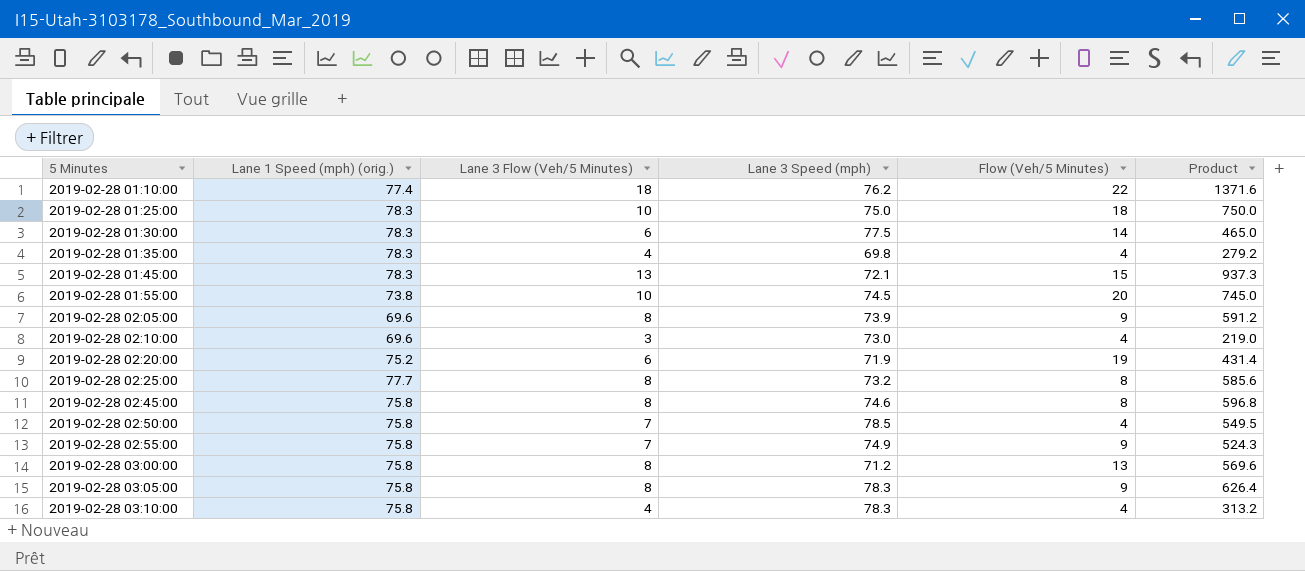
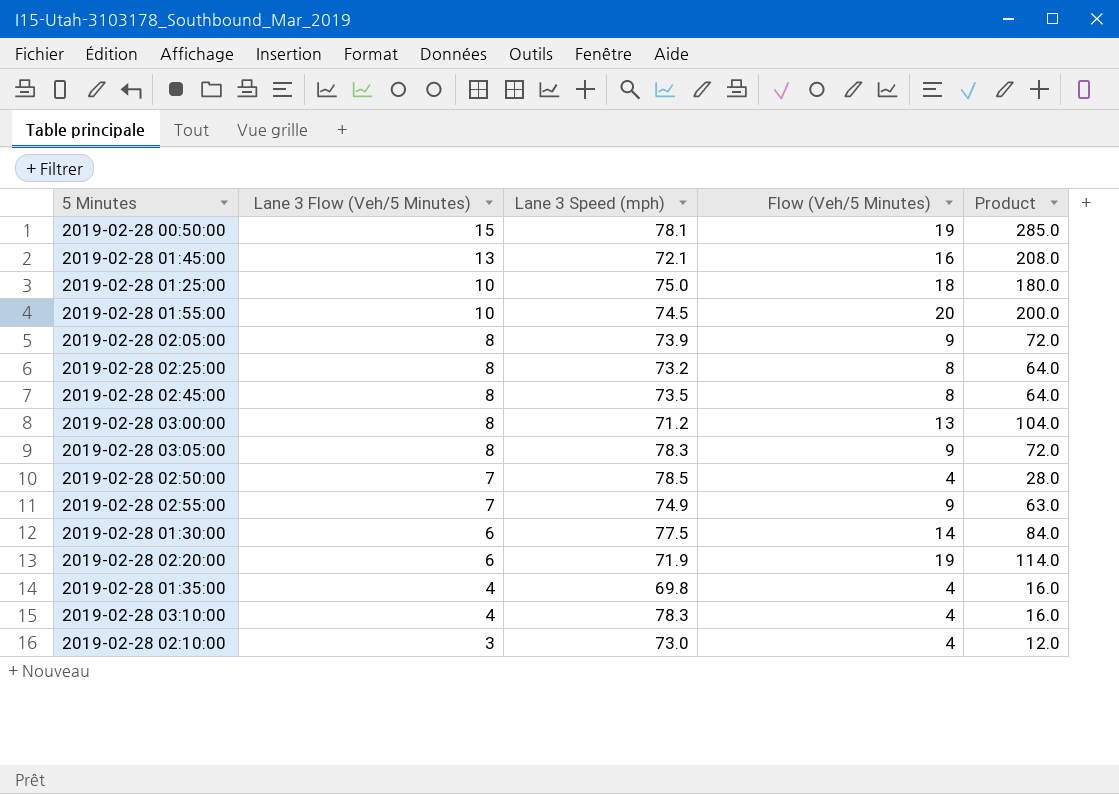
row order: 5 Minutes ascending -> Lane 3 Flow (Veh/5 Minutes) descending
column Lane 1 Speed (mph) (orig.) | position: 2 -> none
column Product | formula: [Lane 3 Flow (Veh/5 Minutes)] * [Lane 3 Speed (mph)] -> [Lane 3 Flow (Veh/5 Minutes)] * [Flow (Veh/5 Minutes)]
row 2019-02-28 01:10:00: 77.4 | 18 | 76.2 | 22 | 1371.6 -> none
row 2019-02-28 00:50:00: none -> 15 | 78.1 | 19 | 285.0
2019-02-28 01:45:00 | Flow (Veh/5 Minutes): 15 -> 16
2019-02-28 02:45:00 | Lane 3 Speed (mph): 74.6 -> 73.5

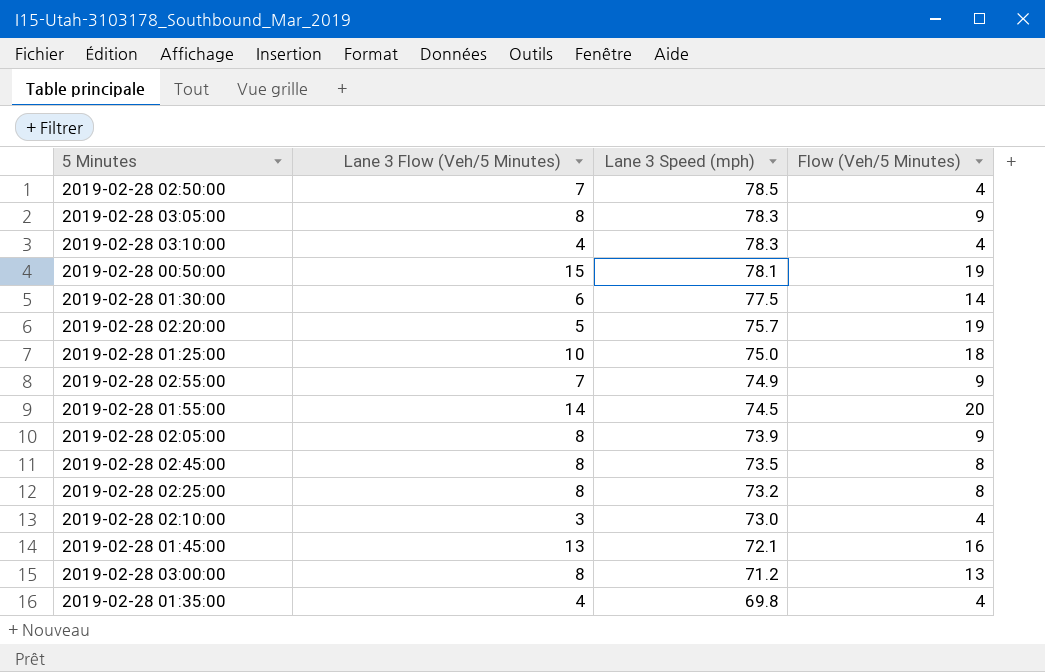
row order: Lane 3 Flow (Veh/5 Minutes) descending -> Lane 3 Speed (mph) descending
column Product | formula: [Lane 3 Flow (Veh/5 Minutes)] * [Flow (Veh/5 Minutes)] -> none
2019-02-28 02:20:00 | Lane 3 Flow (Veh/5 Minutes): 6 -> 5
2019-02-28 02:20:00 | Lane 3 Speed (mph): 71.9 -> 75.7
2019-02-28 01:55:00 | Lane 3 Flow (Veh/5 Minutes): 10 -> 14

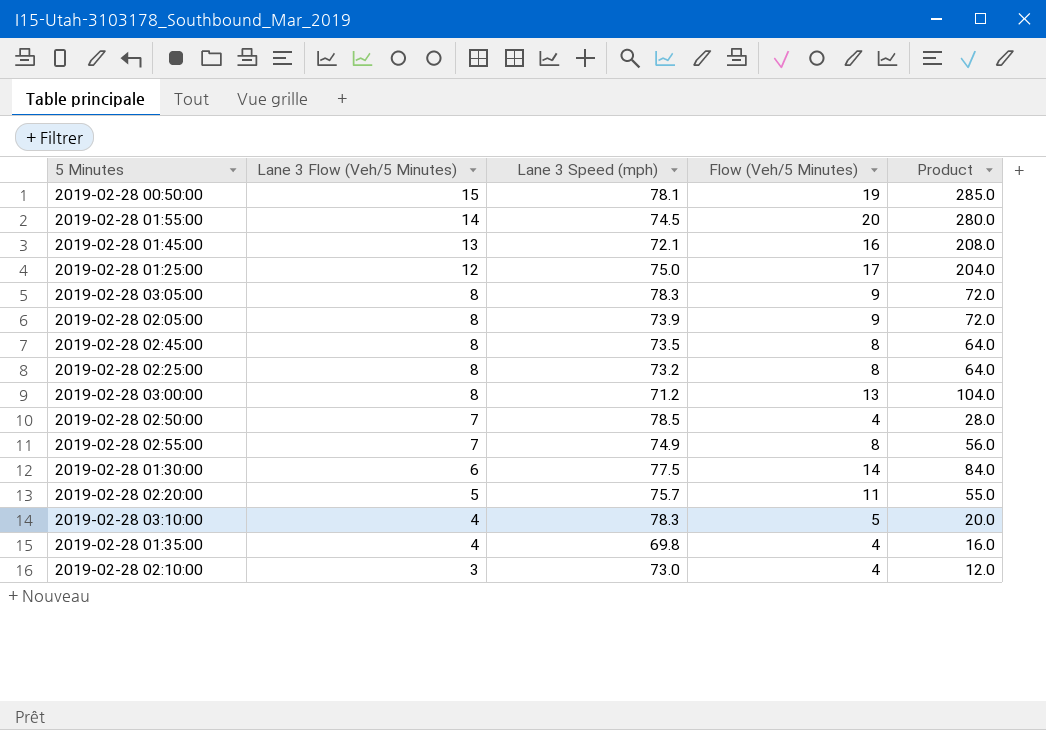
row order: Lane 3 Speed (mph) descending -> Lane 3 Flow (Veh/5 Minutes) descending
column Product | formula: none -> [Lane 3 Flow (Veh/5 Minutes)] * [Flow (Veh/5 Minutes)]
2019-02-28 01:25:00 | Lane 3 Flow (Veh/5 Minutes): 10 -> 12
2019-02-28 01:25:00 | Flow (Veh/5 Minutes): 18 -> 17
2019-02-28 02:55:00 | Flow (Veh/5 Minutes): 9 -> 8
2019-02-28 02:20:00 | Flow (Veh/5 Minutes): 19 -> 11
2019-02-28 03:10:00 | Flow (Veh/5 Minutes): 4 -> 5

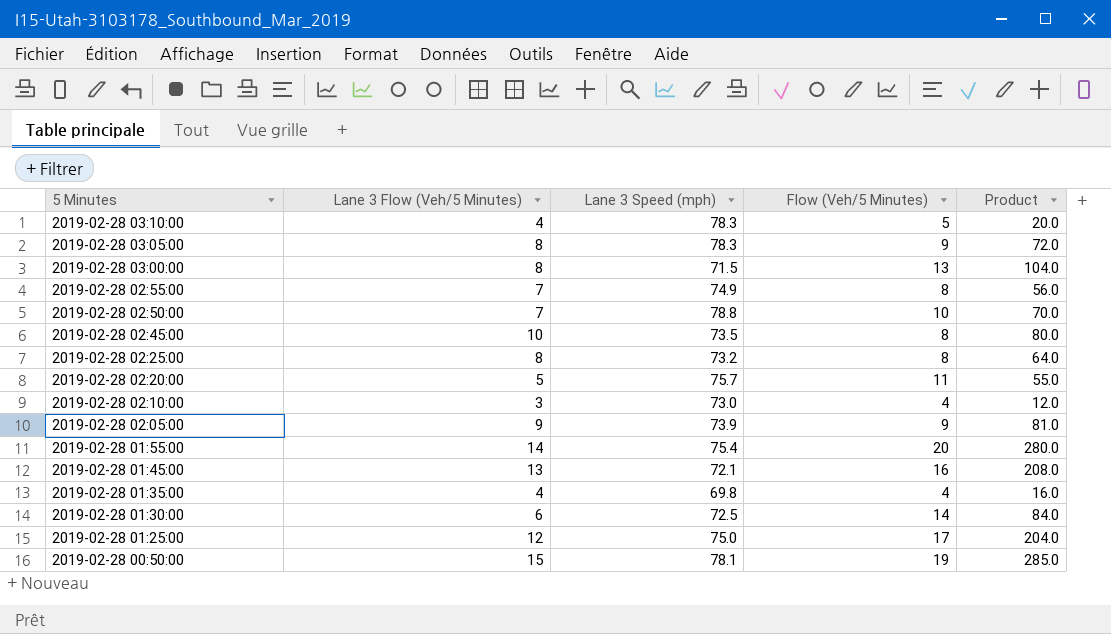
row order: Lane 3 Flow (Veh/5 Minutes) descending -> 5 Minutes descending
2019-02-28 03:00:00 | Lane 3 Speed (mph): 71.2 -> 71.5
2019-02-28 02:50:00 | Lane 3 Speed (mph): 78.5 -> 78.8
2019-02-28 02:50:00 | Flow (Veh/5 Minutes): 4 -> 10
2019-02-28 02:50:00 | Product: 28.0 -> 70.0
2019-02-28 02:45:00 | Lane 3 Flow (Veh/5 Minutes): 8 -> 10
2019-02-28 02:45:00 | Product: 64.0 -> 80.0
2019-02-28 02:05:00 | Lane 3 Flow (Veh/5 Minutes): 8 -> 9
2019-02-28 02:05:00 | Product: 72.0 -> 81.0
2019-02-28 01:55:00 | Lane 3 Speed (mph): 74.5 -> 75.4
2019-02-28 01:30:00 | Lane 3 Speed (mph): 77.5 -> 72.5

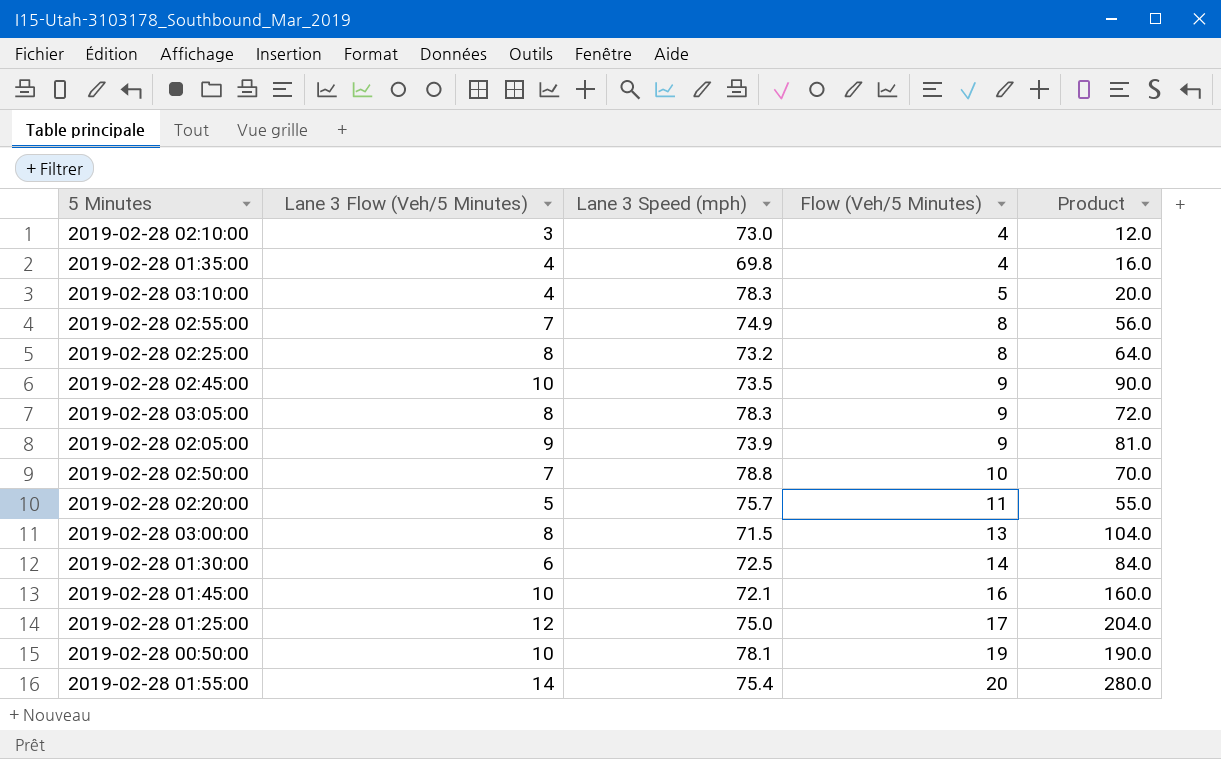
row order: 5 Minutes descending -> Flow (Veh/5 Minutes) ascending
2019-02-28 02:45:00 | Flow (Veh/5 Minutes): 8 -> 9
2019-02-28 02:45:00 | Product: 80.0 -> 90.0
2019-02-28 01:45:00 | Lane 3 Flow (Veh/5 Minutes): 13 -> 10
2019-02-28 01:45:00 | Product: 208.0 -> 160.0
2019-02-28 00:50:00 | Lane 3 Flow (Veh/5 Minutes): 15 -> 10
2019-02-28 00:50:00 | Product: 285.0 -> 190.0

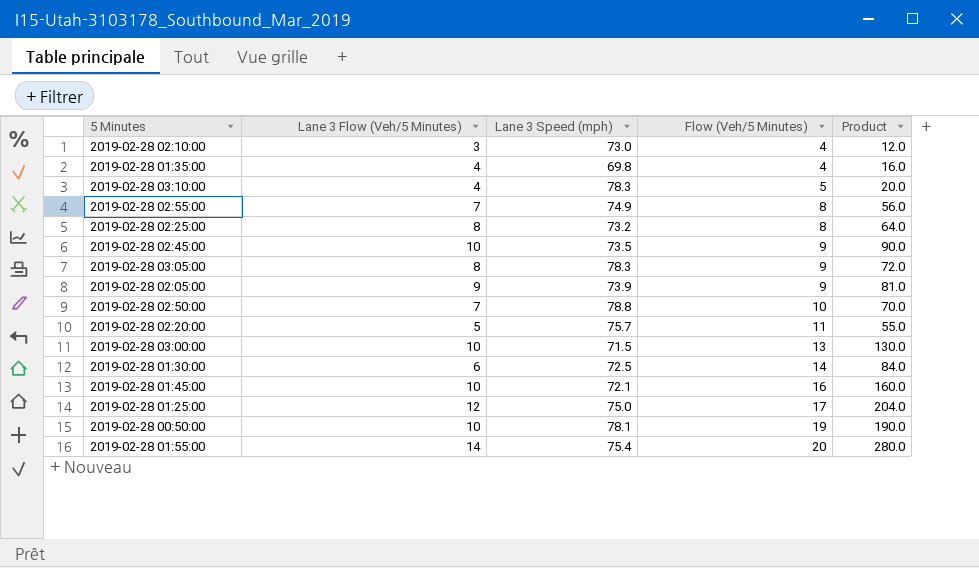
2019-02-28 03:00:00 | Lane 3 Flow (Veh/5 Minutes): 8 -> 10
2019-02-28 03:00:00 | Product: 104.0 -> 130.0

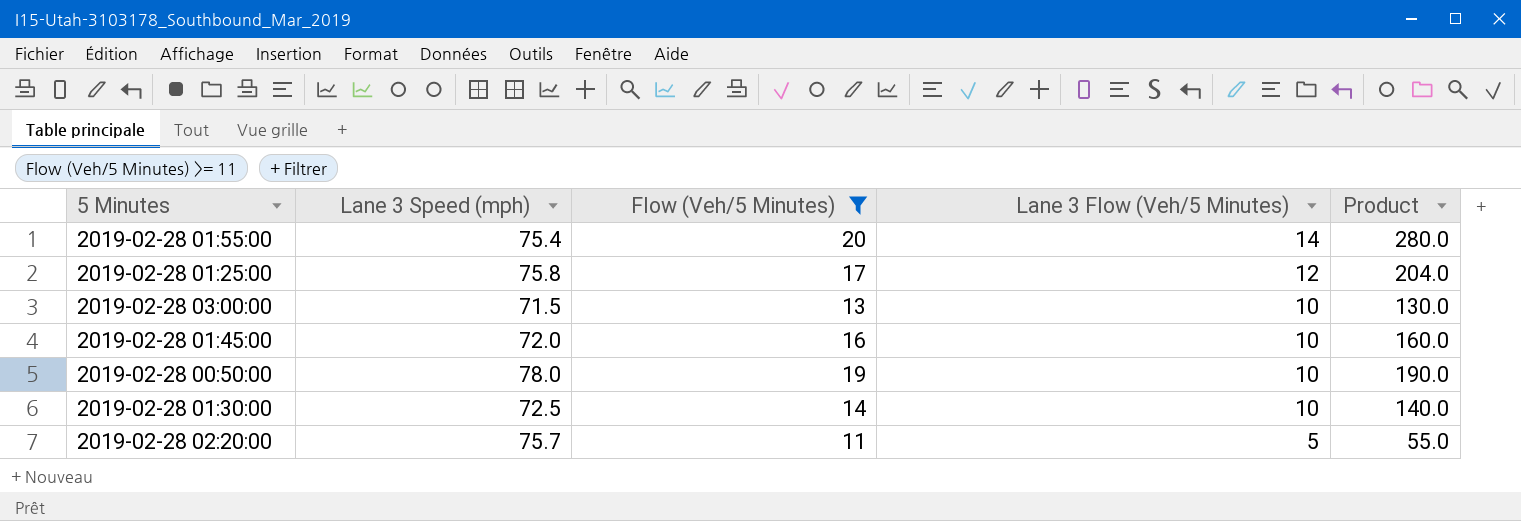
filter: none -> Flow (Veh/5 Minutes) >= 11
row order: Flow (Veh/5 Minutes) ascending -> Lane 3 Flow (Veh/5 Minutes) descending
column Lane 3 Flow (Veh/5 Minutes) | position: 2 -> 4
2019-02-28 01:25:00 | Lane 3 Speed (mph): 75.0 -> 75.8
2019-02-28 01:45:00 | Lane 3 Speed (mph): 72.1 -> 72.0
2019-02-28 00:50:00 | Lane 3 Speed (mph): 78.1 -> 78.0
2019-02-28 01:30:00 | Lane 3 Flow (Veh/5 Minutes): 6 -> 10
2019-02-28 01:30:00 | Product: 84.0 -> 140.0

